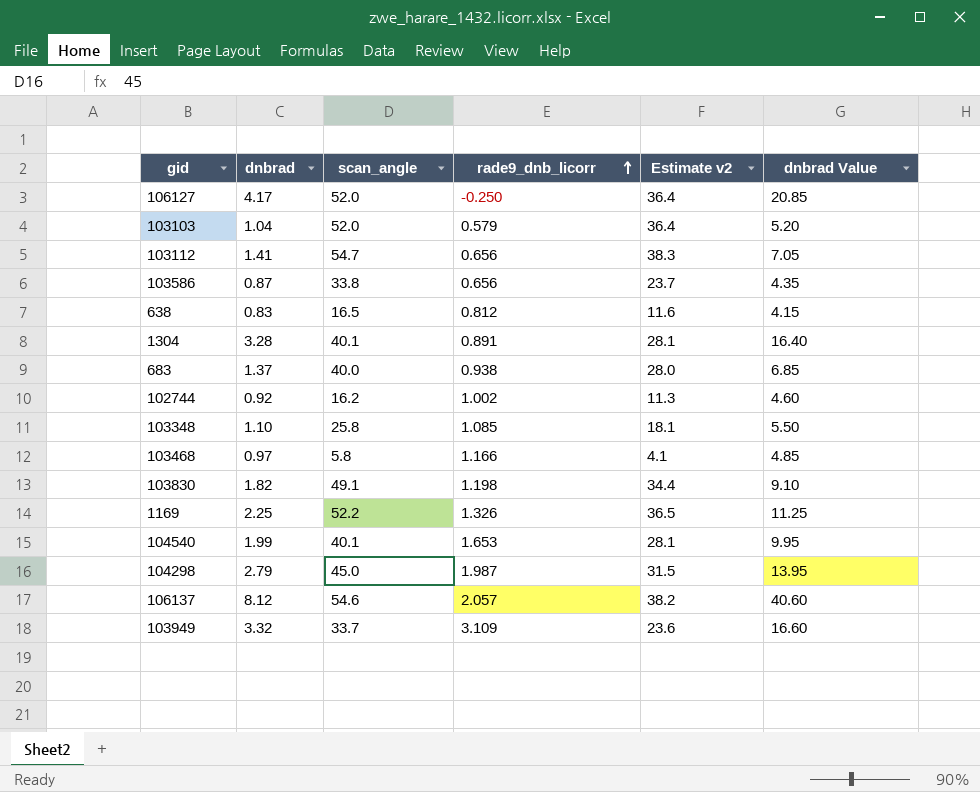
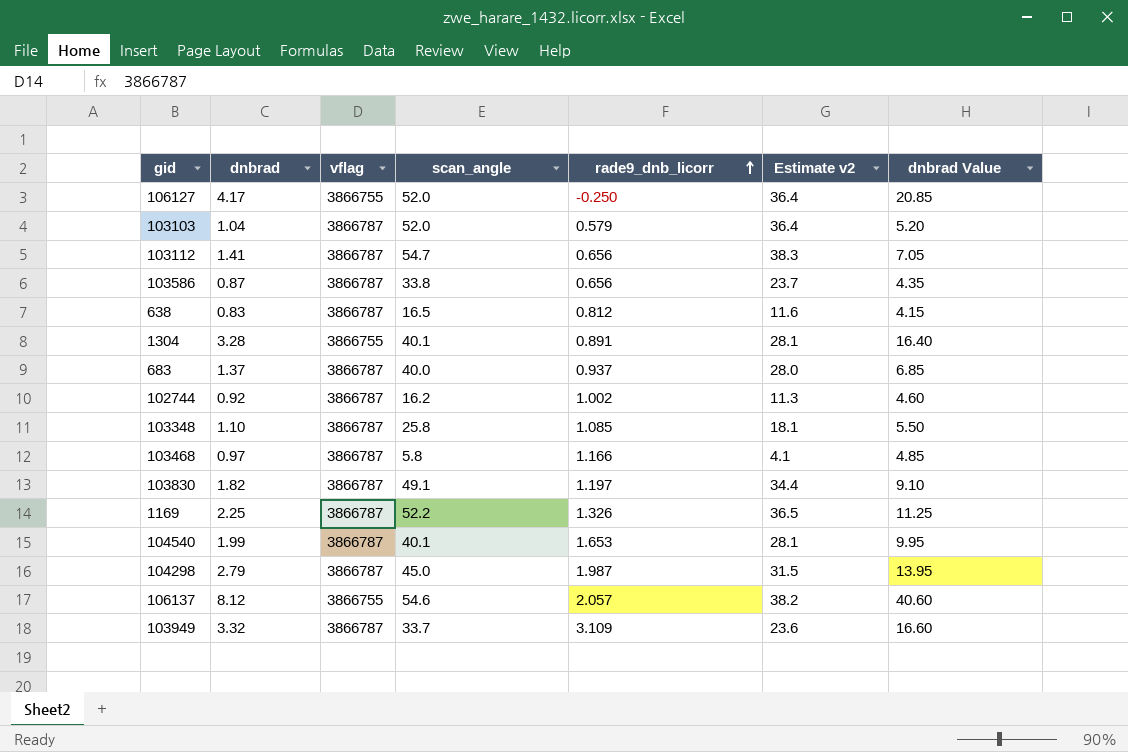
column vflag | position: none -> 3
683 | rade9_dnb_licorr: 0.938 -> 0.937
103830 | rade9_dnb_licorr: 1.198 -> 1.197

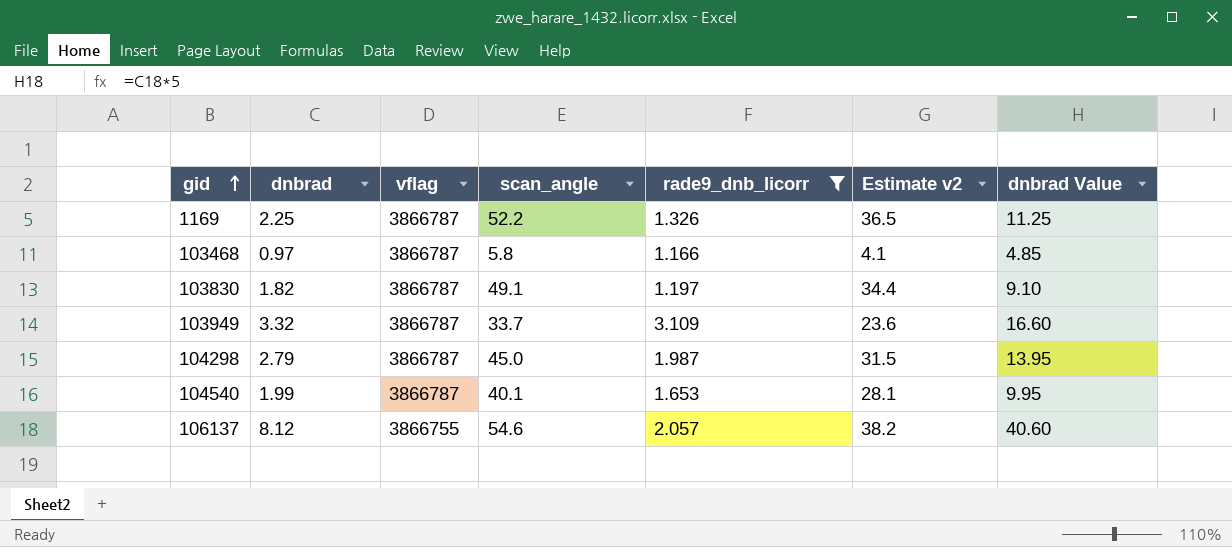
filter: none -> rade9_dnb_licorr >= 1.166
row order: rade9_dnb_licorr ascending -> gid ascending

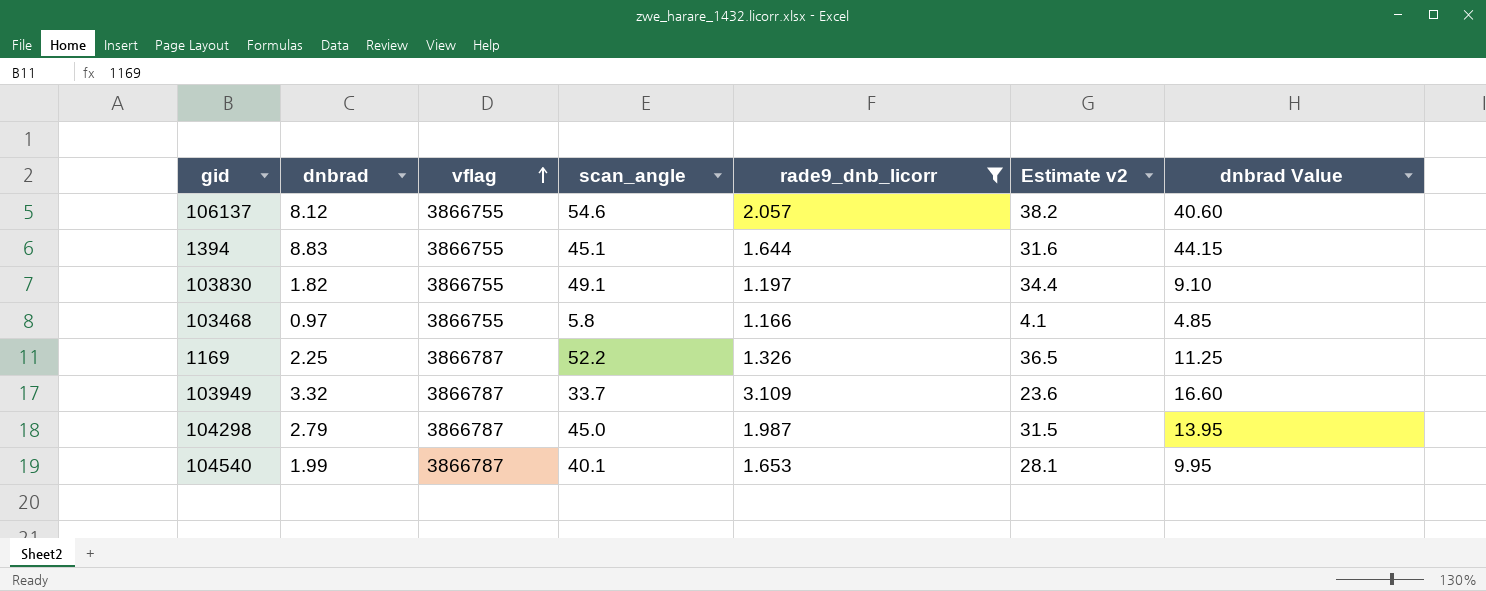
row order: gid ascending -> vflag ascending
row 1394: none -> 8.83 | 3866755 | 45.1 | 1.644 | 31.6 | 44.15
103830 | vflag: 3866787 -> 3866755
103468 | vflag: 3866787 -> 3866755

